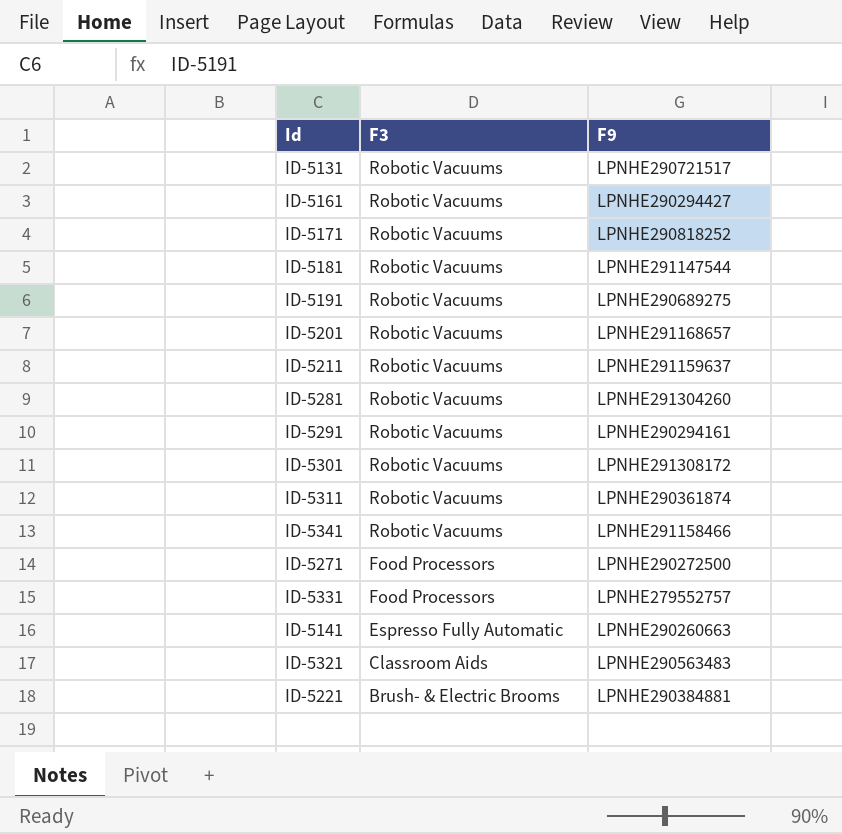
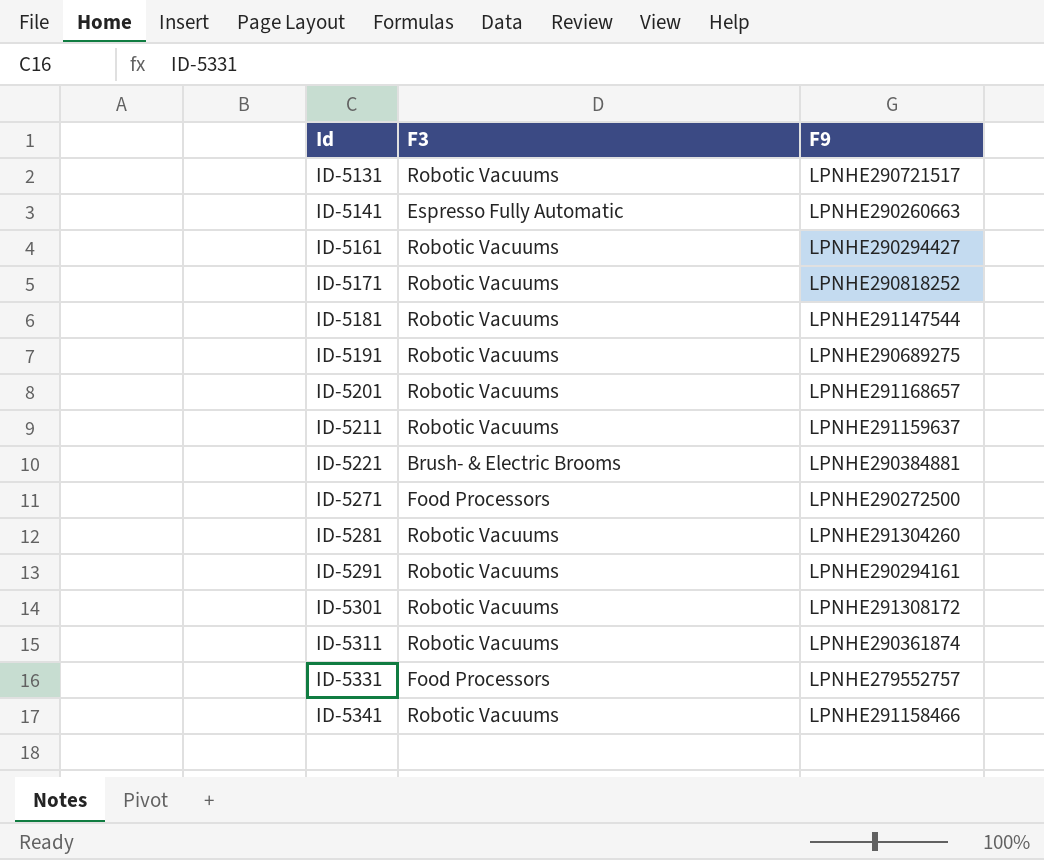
row order: F3 descending -> Id ascending
row ID-5321: Classroom Aids | LPNHE290563483 -> none

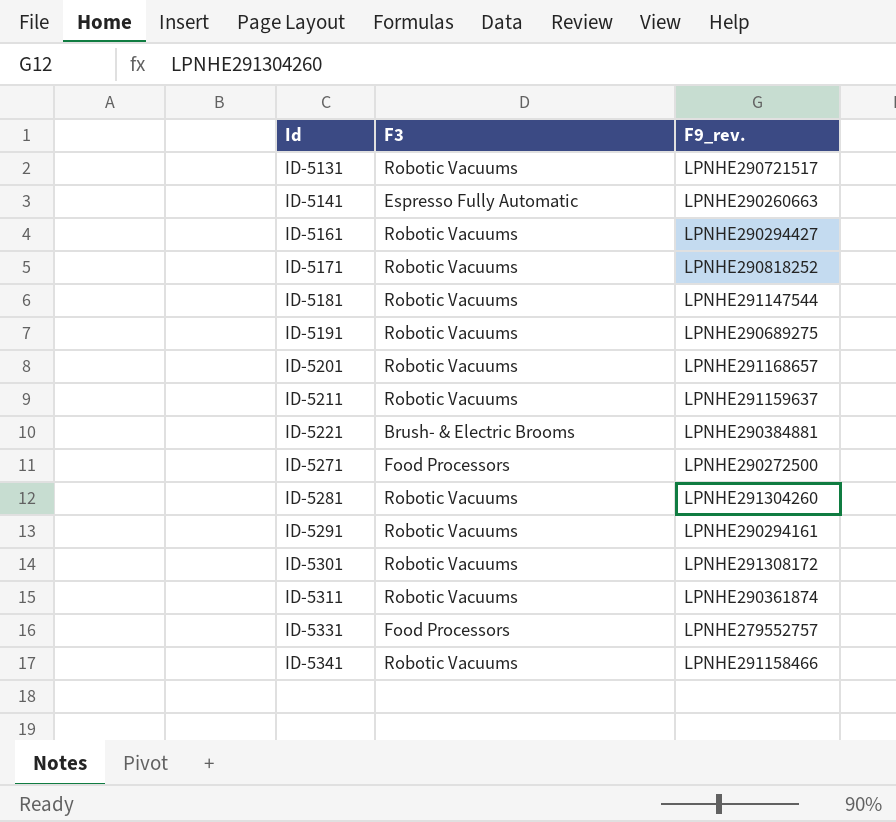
column name: F9 -> F9_rev.

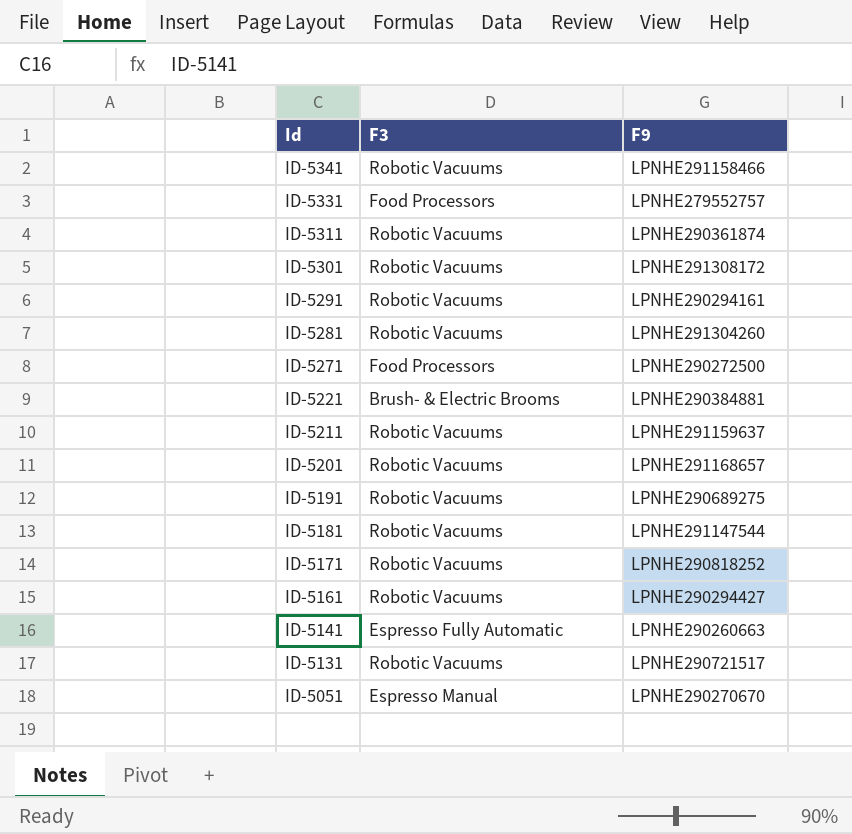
row order: Id ascending -> Id descending
column name: F9_rev. -> F9
row ID-5051: none -> Espresso Manual | LPNHE290270670

